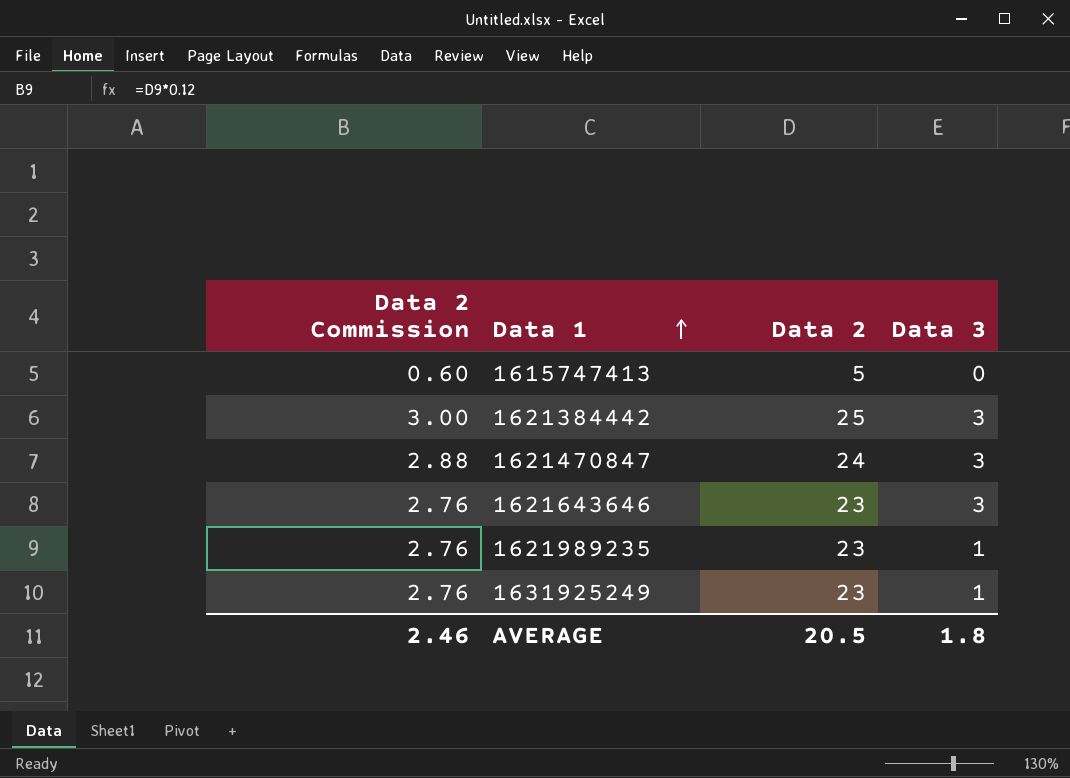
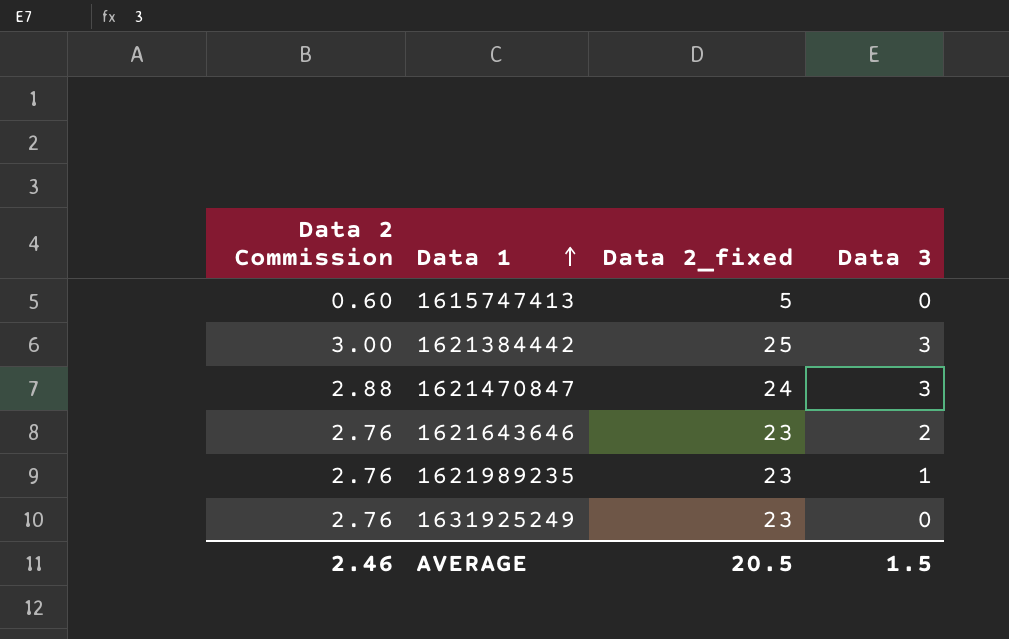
column name: Data 2 -> Data 2_fixed
1621643646 | Data 3: 3 -> 2
1631925249 | Data 3: 1 -> 0
AVERAGE | Data 3: 1.8 -> 1.5

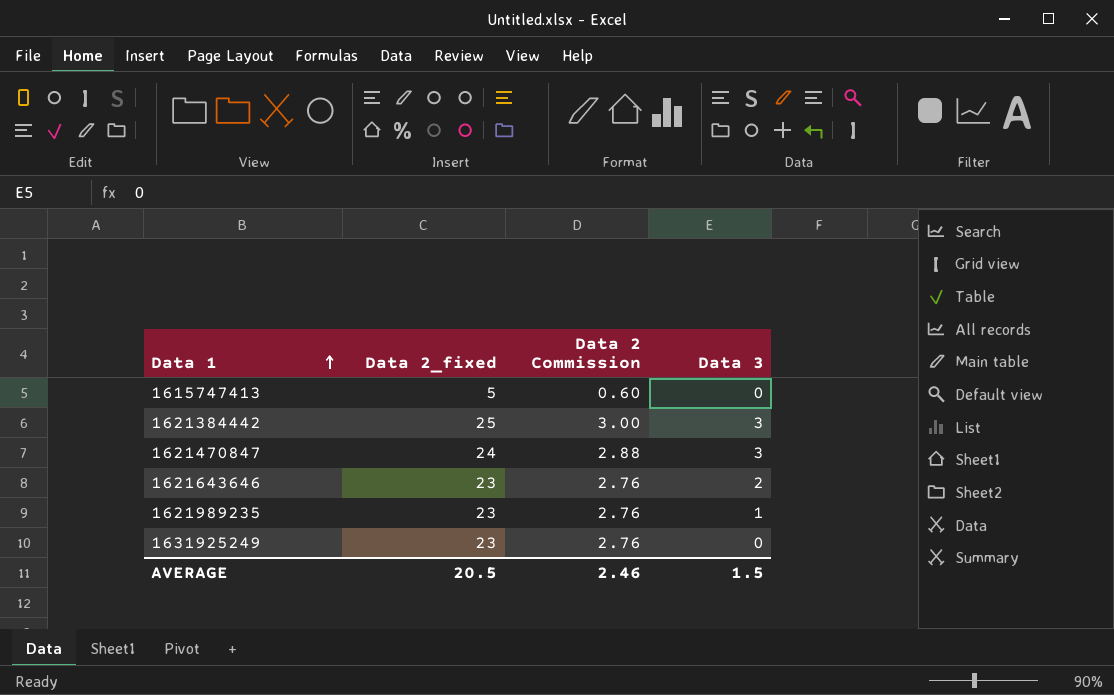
column Data 2 Commission | position: 1 -> 3

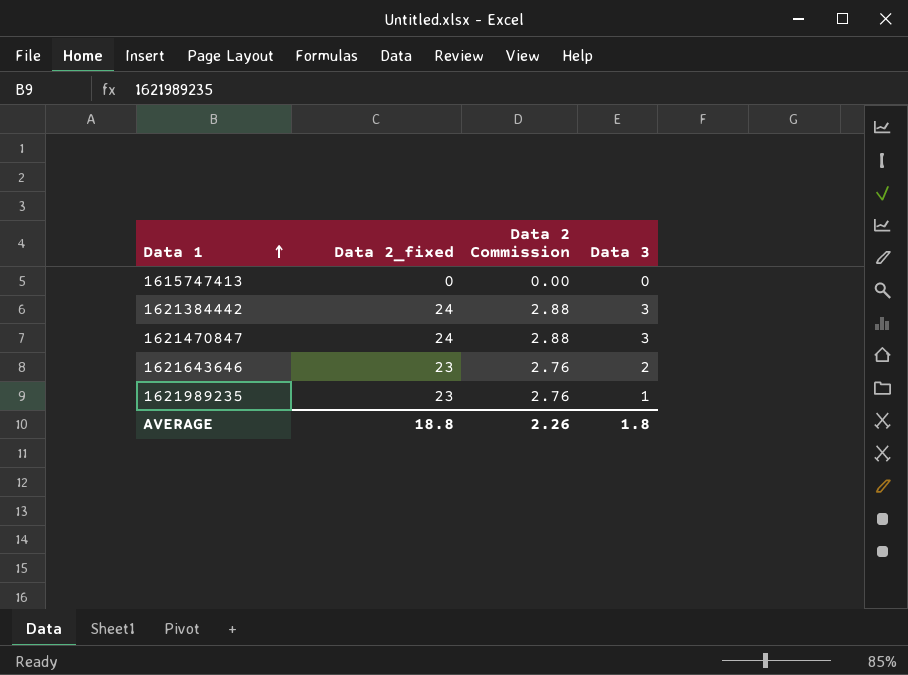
row 1631925249: 23 | 2.76 | 0 -> none
1615747413 | Data 2_fixed: 5 -> 0
1615747413 | Data 2 Commission: 0.60 -> 0.00
1621384442 | Data 2_fixed: 25 -> 24
1621384442 | Data 2 Commission: 3.00 -> 2.88
AVERAGE | Data 2_fixed: 20.5 -> 18.8
AVERAGE | Data 2 Commission: 2.46 -> 2.26
AVERAGE | Data 3: 1.5 -> 1.8

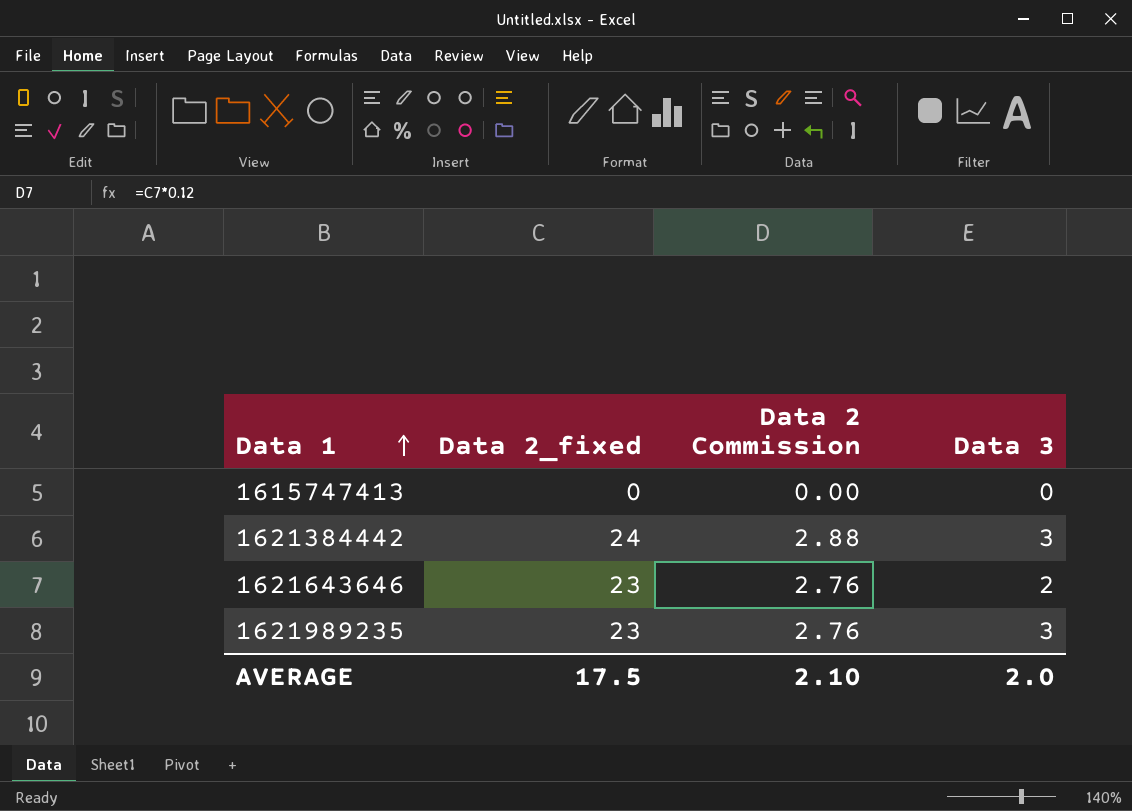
row 1621470847: 24 | 2.88 | 3 -> none
1621989235 | Data 3: 1 -> 3
AVERAGE | Data 2_fixed: 18.8 -> 17.5
AVERAGE | Data 2 Commission: 2.26 -> 2.10
AVERAGE | Data 3: 1.8 -> 2.0

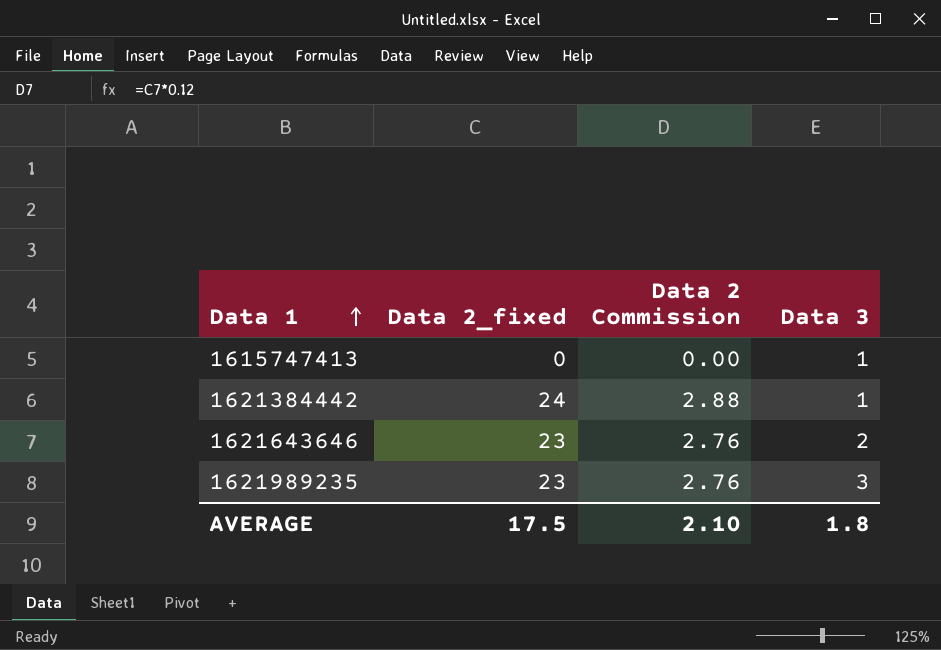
1615747413 | Data 3: 0 -> 1
1621384442 | Data 3: 3 -> 1
AVERAGE | Data 3: 2.0 -> 1.8

